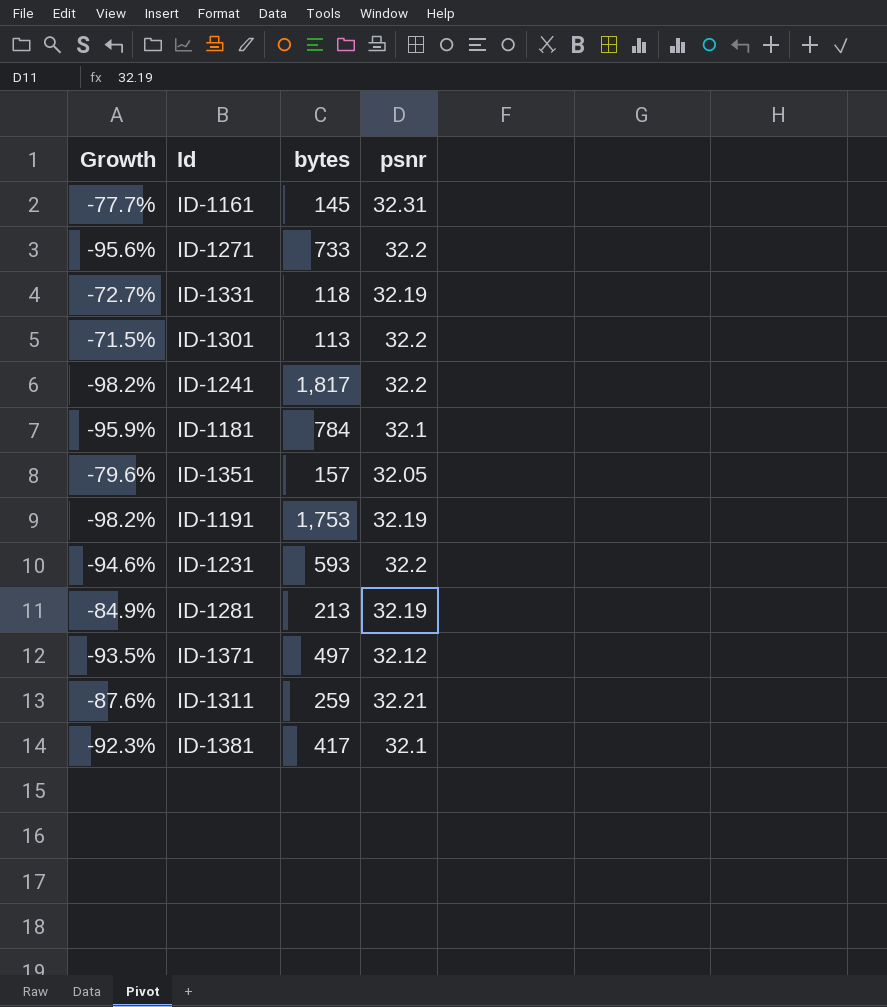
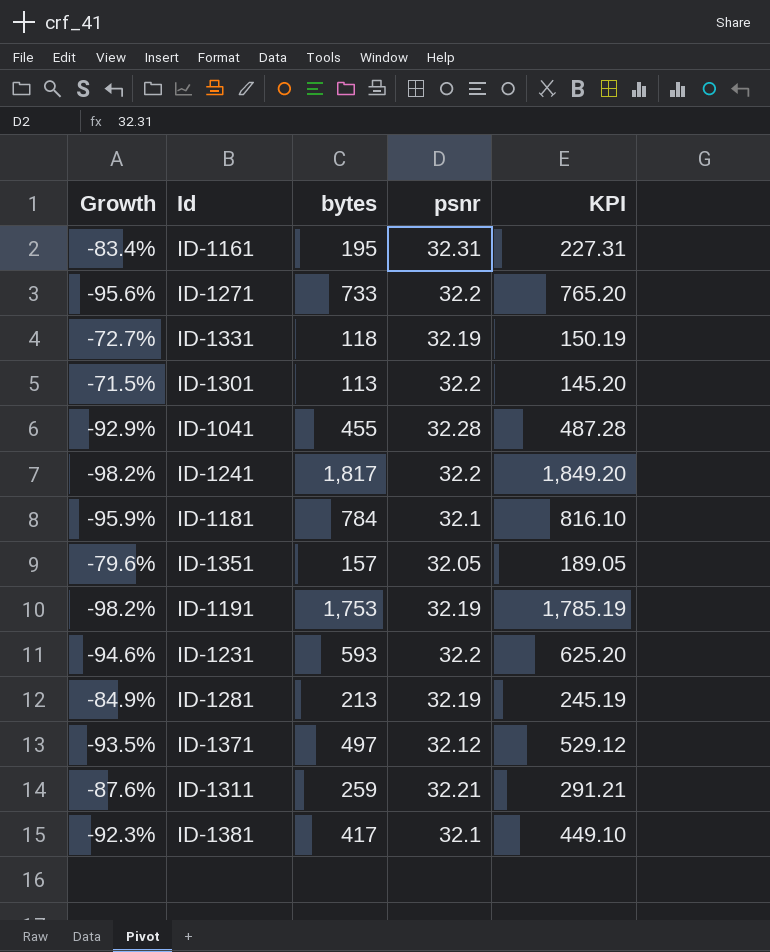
column KPI | formula: none -> [bytes] + [psnr]
ID-1161 | Growth: -77.7% -> -83.4%
ID-1161 | bytes: 145 -> 195
row ID-1041: none -> -92.9% | 455 | 32.28 | 487.28

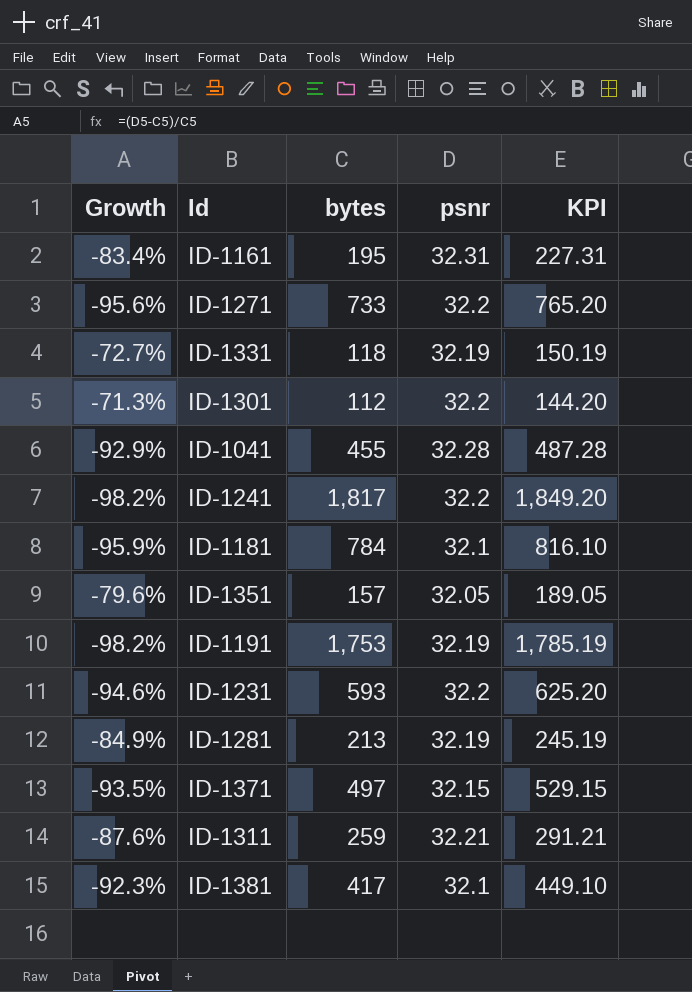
ID-1301 | Growth: -71.5% -> -71.3%
ID-1301 | bytes: 113 -> 112
ID-1301 | KPI: 145.20 -> 144.20
ID-1371 | psnr: 32.12 -> 32.15
ID-1371 | KPI: 529.12 -> 529.15

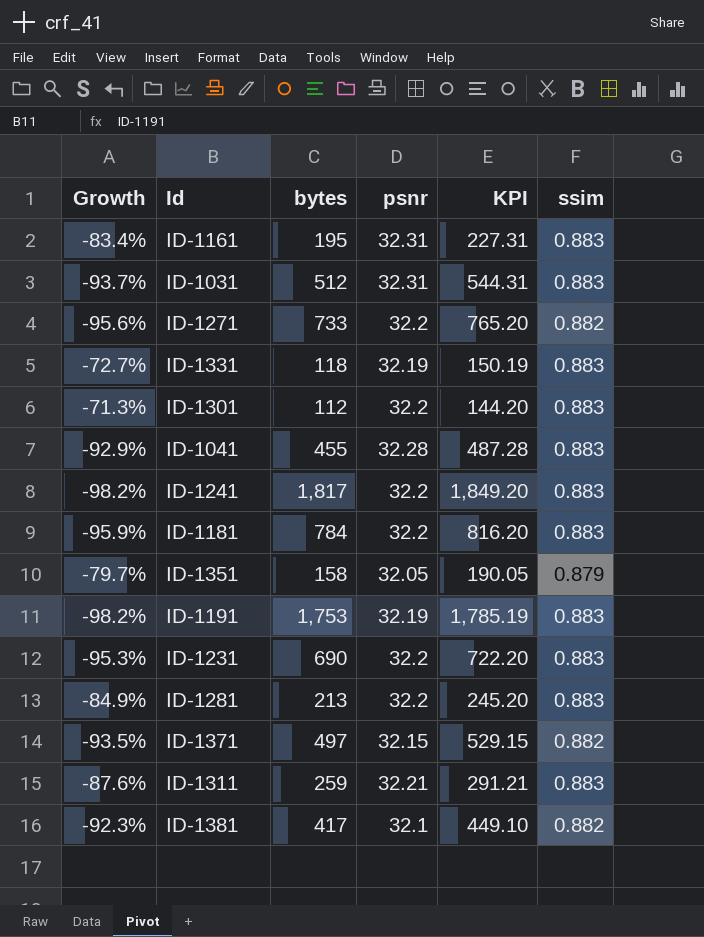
column ssim | position: none -> 6
row ID-1031: none -> -93.7% | 512 | 32.31 | 544.31 | 0.883
ID-1181 | psnr: 32.1 -> 32.2
ID-1181 | KPI: 816.10 -> 816.20
ID-1351 | Growth: -79.6% -> -79.7%
ID-1351 | bytes: 157 -> 158
ID-1351 | KPI: 189.05 -> 190.05
ID-1231 | Growth: -94.6% -> -95.3%
ID-1231 | bytes: 593 -> 690
ID-1231 | KPI: 625.20 -> 722.20
ID-1281 | psnr: 32.19 -> 32.2
ID-1281 | KPI: 245.19 -> 245.20

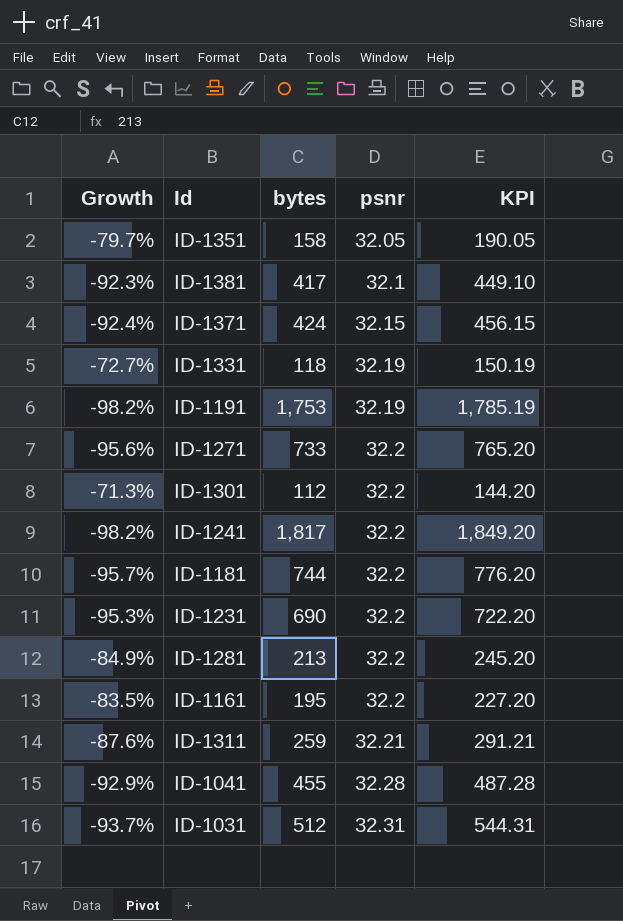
row order: none -> psnr ascending
column ssim | position: 6 -> none
ID-1371 | Growth: -93.5% -> -92.4%
ID-1371 | bytes: 497 -> 424
ID-1371 | KPI: 529.15 -> 456.15
ID-1181 | Growth: -95.9% -> -95.7%
ID-1181 | bytes: 784 -> 744
ID-1181 | KPI: 816.20 -> 776.20
ID-1161 | Growth: -83.4% -> -83.5%
ID-1161 | psnr: 32.31 -> 32.2
ID-1161 | KPI: 227.31 -> 227.20

